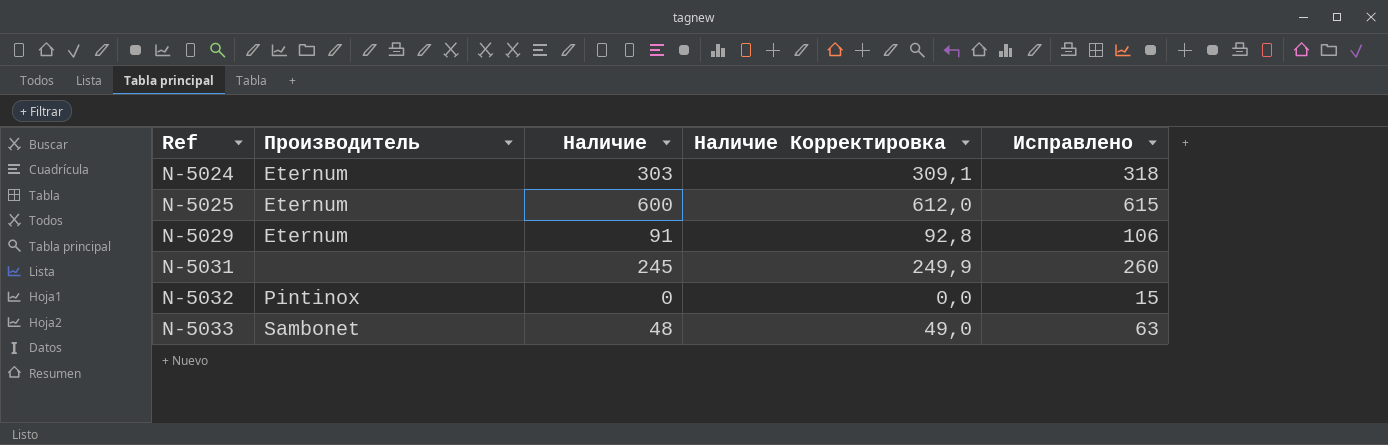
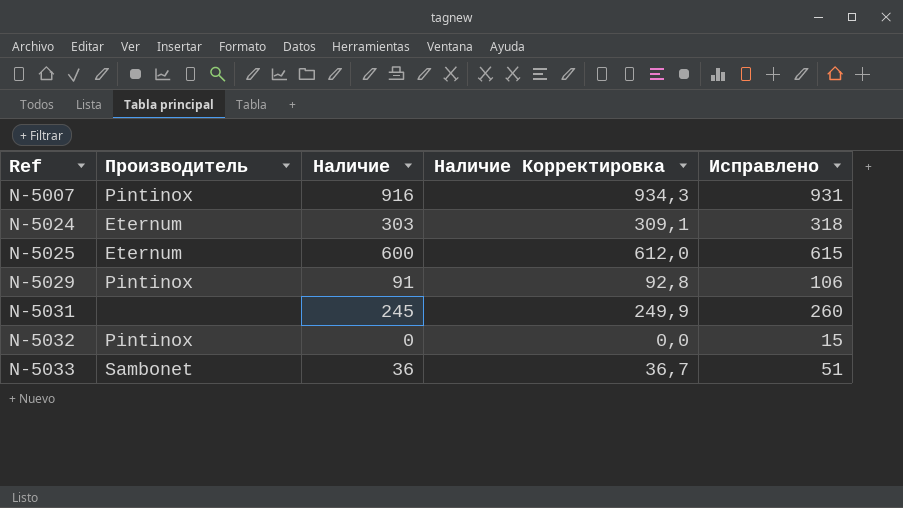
row N-5007: none -> Pintinox | 916 | 934,3 | 931
N-5029 | Производитель: Eternum -> Pintinox
N-5033 | Наличие: 48 -> 36
N-5033 | Наличие Корректировка: 49,0 -> 36,7
N-5033 | Исправлено: 63 -> 51

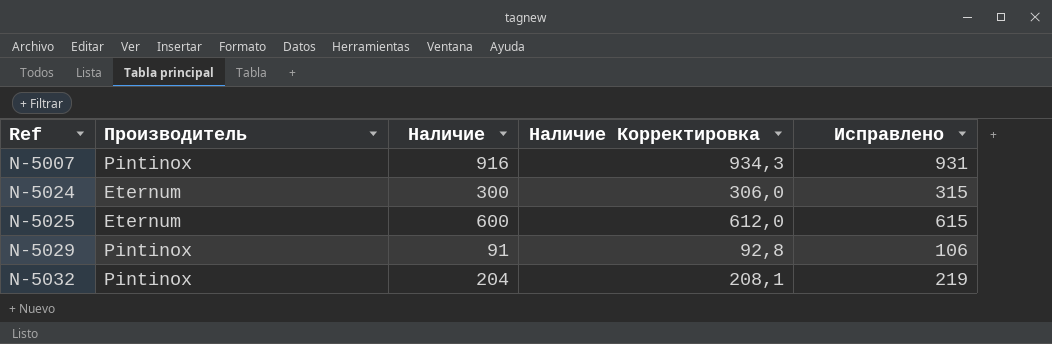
row N-5031: none | 245 | 249,9 | 260 -> none
row N-5033: Sambonet | 36 | 36,7 | 51 -> none
N-5024 | Наличие: 303 -> 300
N-5024 | Наличие Корректировка: 309,1 -> 306,0
N-5024 | Исправлено: 318 -> 315
N-5032 | Наличие: 0 -> 204
N-5032 | Наличие Корректировка: 0,0 -> 208,1
N-5032 | Исправлено: 15 -> 219

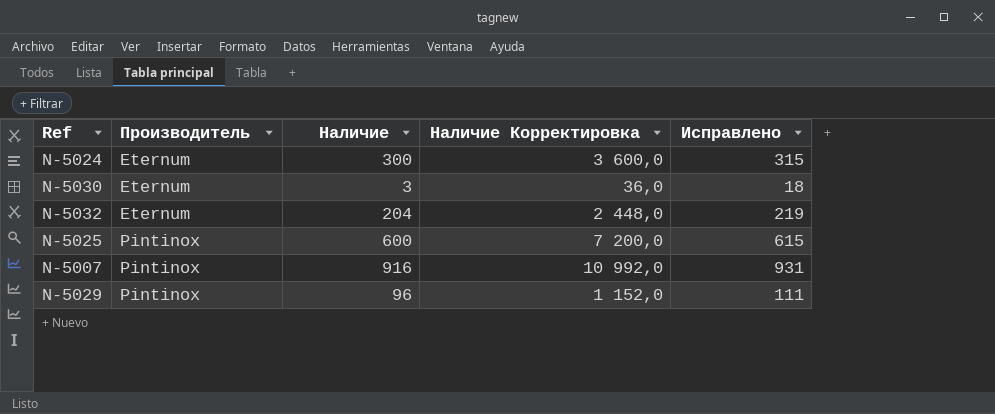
row order: Ref ascending -> Производитель ascending
column Наличие Корректировка | formula: [Наличие] * 1,02 -> [Наличие] * 12
row N-5030: none -> Eternum | 3 | 36,0 | 18
N-5032 | Производитель: Pintinox -> Eternum
N-5025 | Производитель: Eternum -> Pintinox
N-5029 | Наличие: 91 -> 96
N-5029 | Исправлено: 106 -> 111

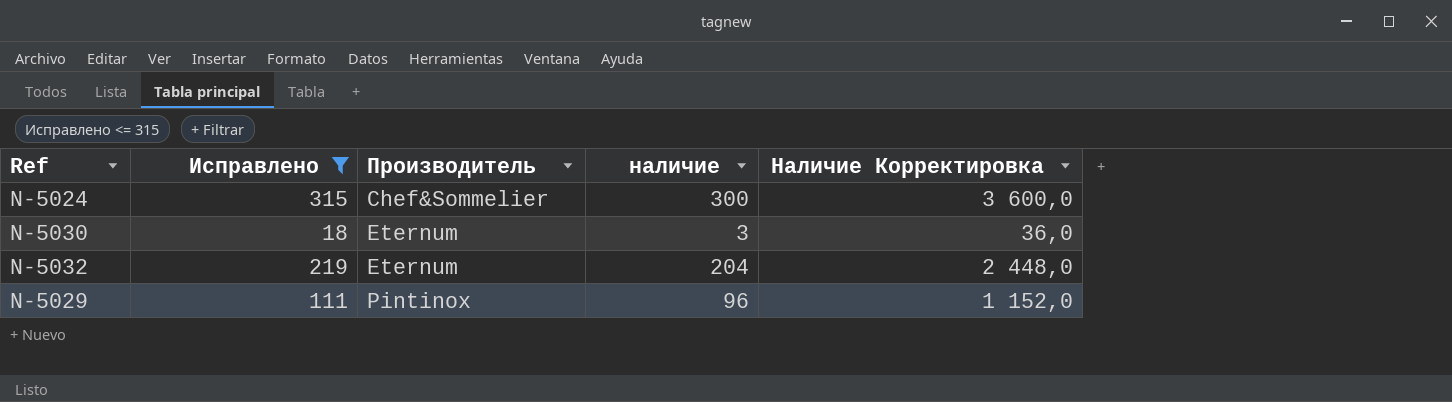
filter: none -> Исправлено <= 315
column Исправлено | position: 5 -> 2
column name: Наличие -> наличие
N-5024 | Производитель: Eternum -> Chef&Sommelier

